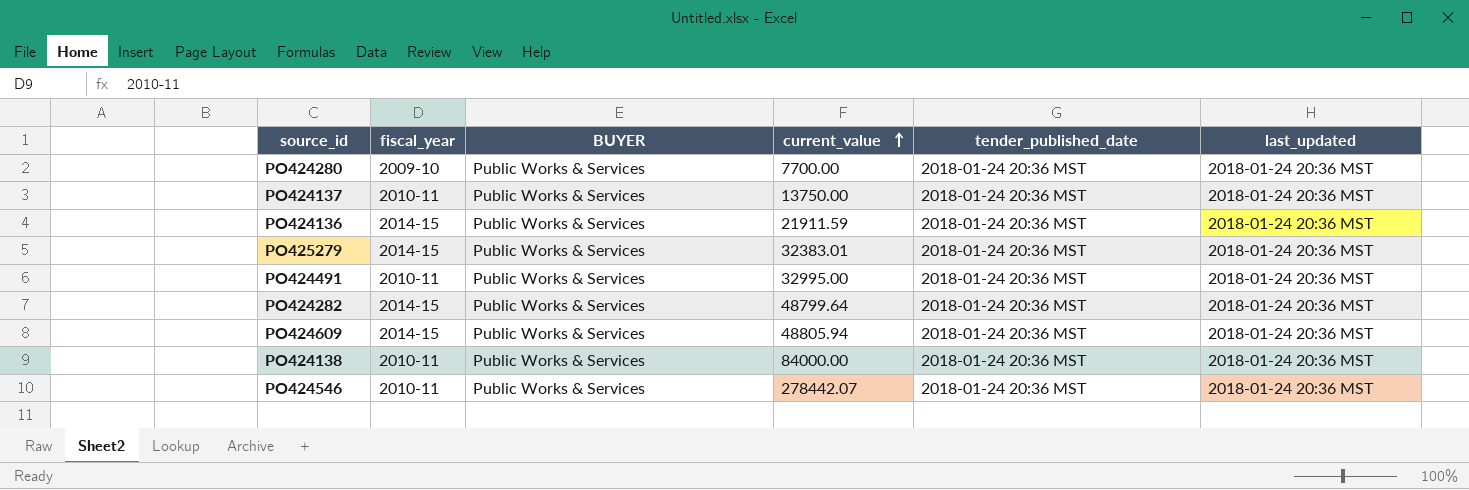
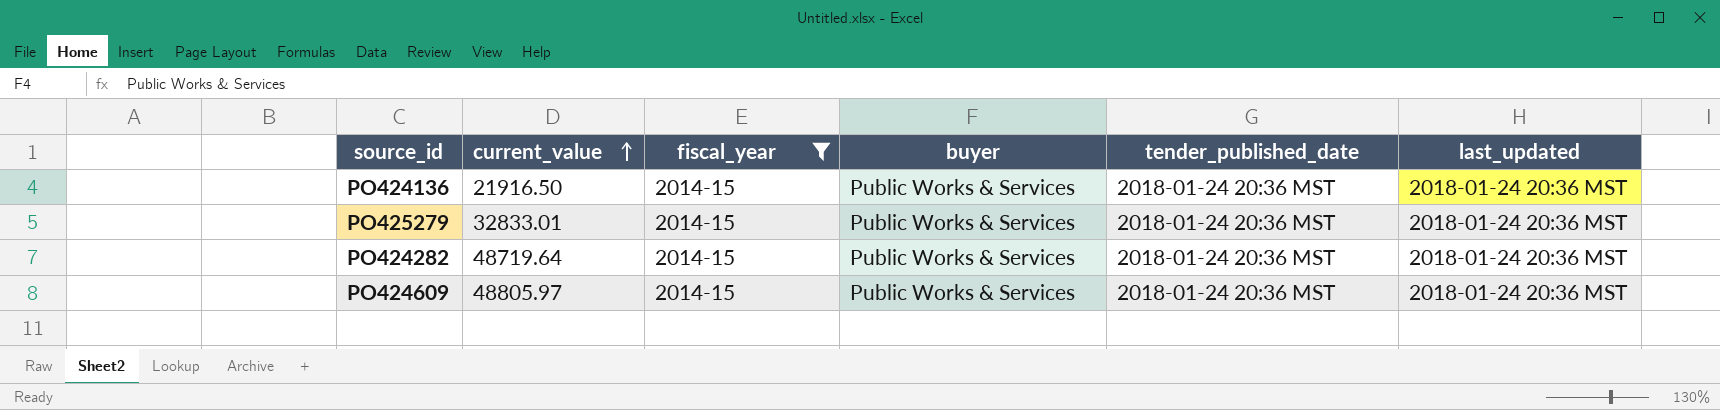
filter: none -> fiscal_year = 2014-15
column current_value | position: 4 -> 2
column name: BUYER -> buyer
PO424136 | current_value: 21911.59 -> 21916.50
PO425279 | current_value: 32383.01 -> 32833.01
PO424282 | current_value: 48799.64 -> 48719.64
PO424609 | current_value: 48805.94 -> 48805.97

